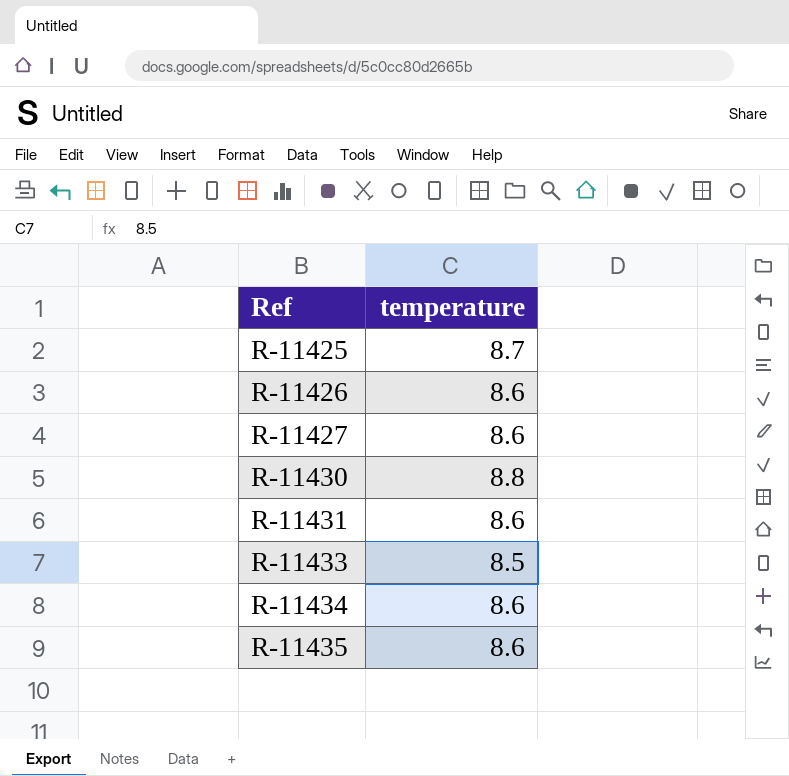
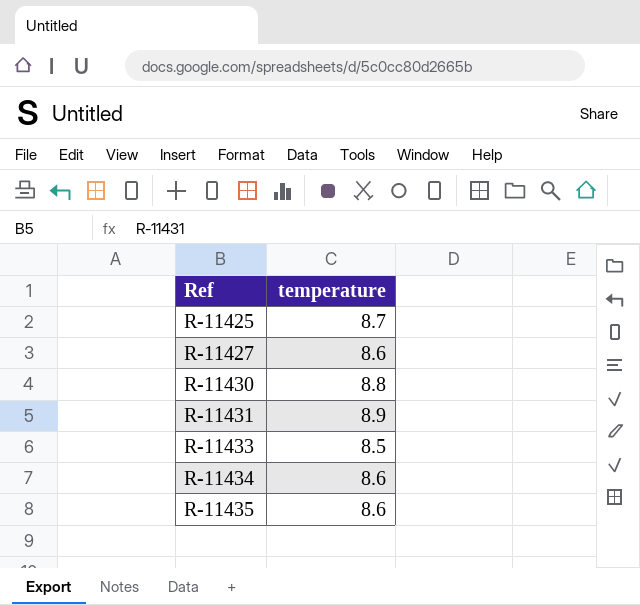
row R-11426: 8.6 -> none
R-11431 | temperature: 8.6 -> 8.9

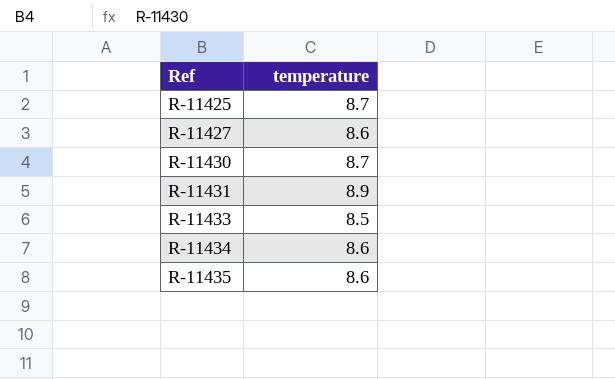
R-11430 | temperature: 8.8 -> 8.7

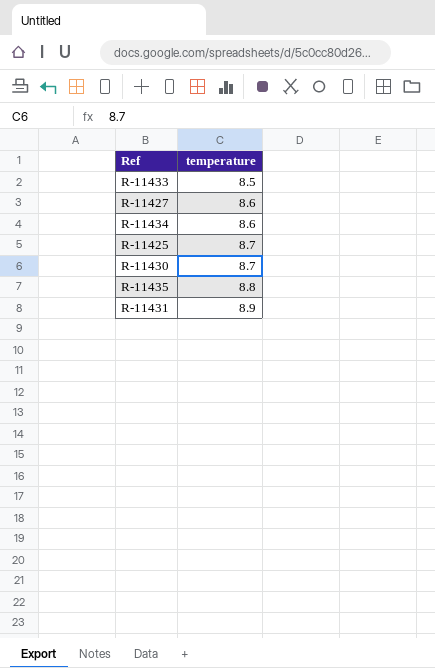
row order: Ref ascending -> temperature ascending
R-11435 | temperature: 8.6 -> 8.8

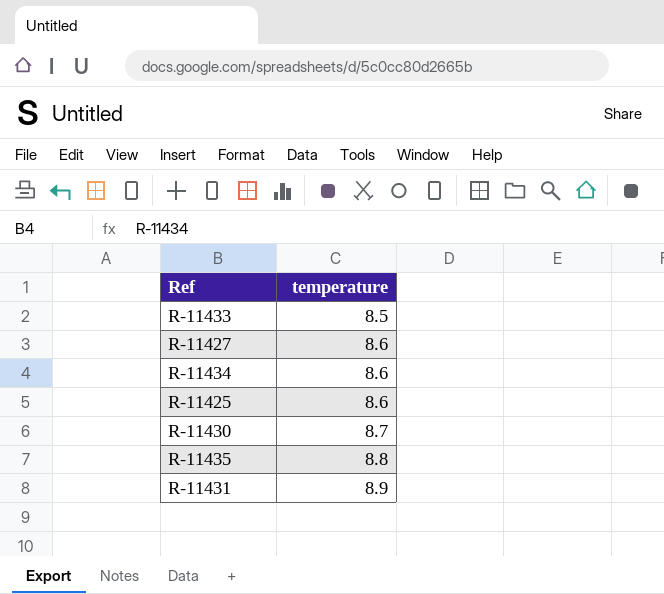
R-11425 | temperature: 8.7 -> 8.6

